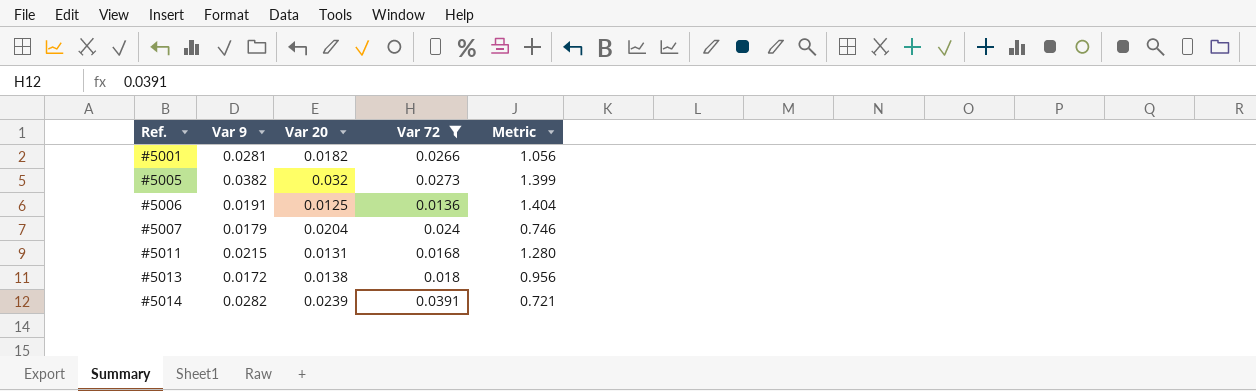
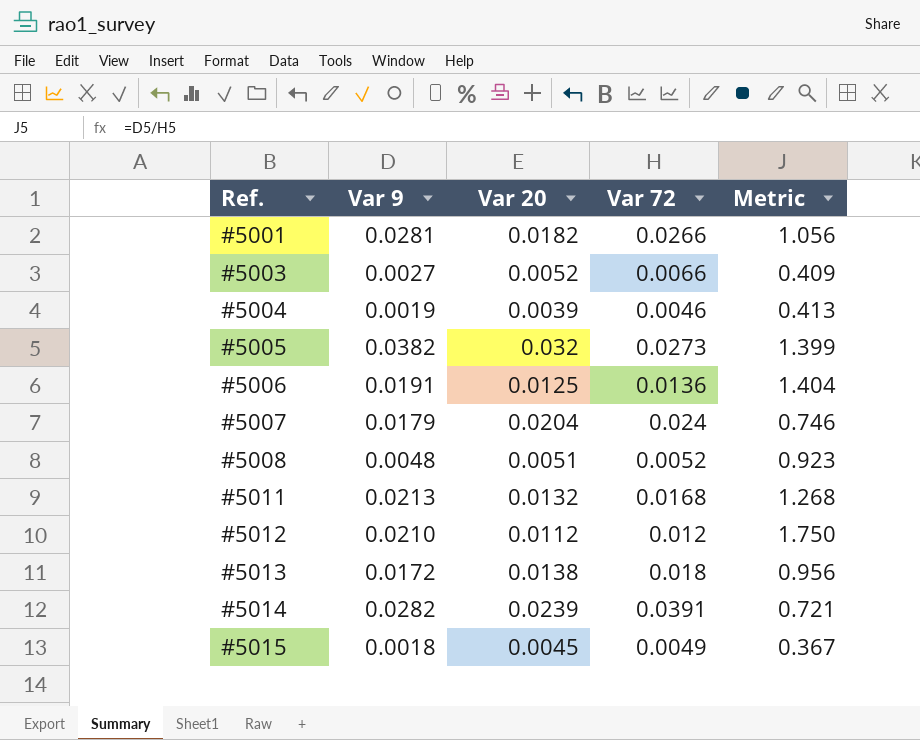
filter: Var 72 >= 0.0136 -> none
#5011 | Var 9: 0.0215 -> 0.0213
#5011 | Var 20: 0.0131 -> 0.0132
#5011 | Metric: 1.280 -> 1.268

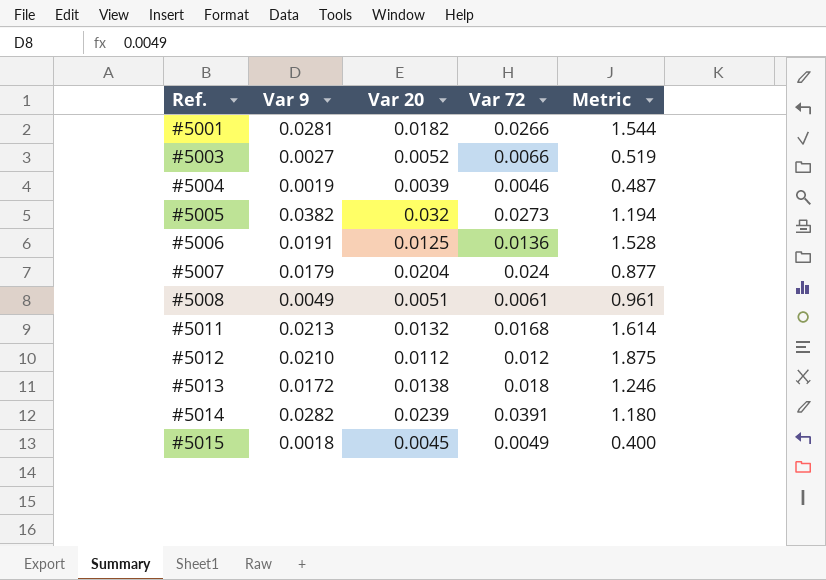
column Metric | formula: [Var 9] / [Var 72] -> [Var 9] / [Var 20]
#5008 | Var 9: 0.0048 -> 0.0049
#5008 | Var 72: 0.0052 -> 0.0061

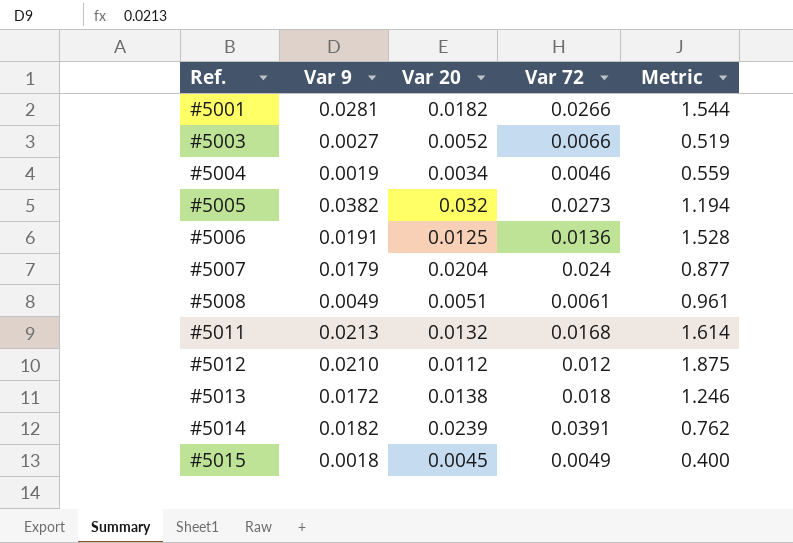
#5004 | Var 20: 0.0039 -> 0.0034
#5004 | Metric: 0.487 -> 0.559
#5014 | Var 9: 0.0282 -> 0.0182
#5014 | Metric: 1.180 -> 0.762

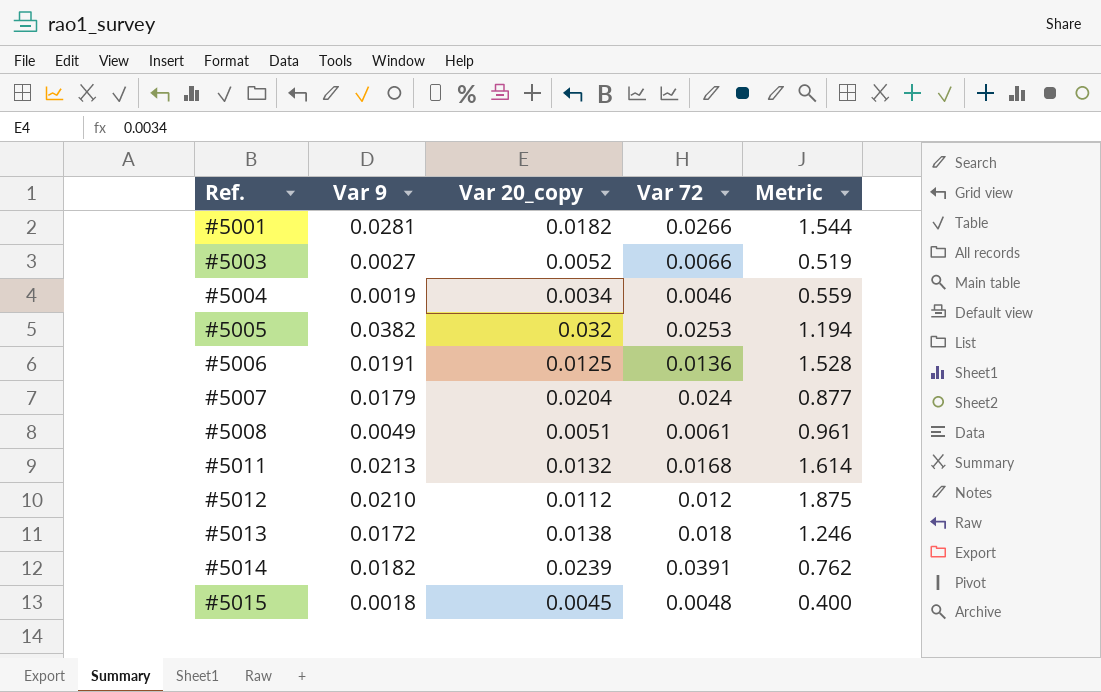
column name: Var 20 -> Var 20_copy
#5005 | Var 72: 0.0273 -> 0.0253
#5015 | Var 72: 0.0049 -> 0.0048

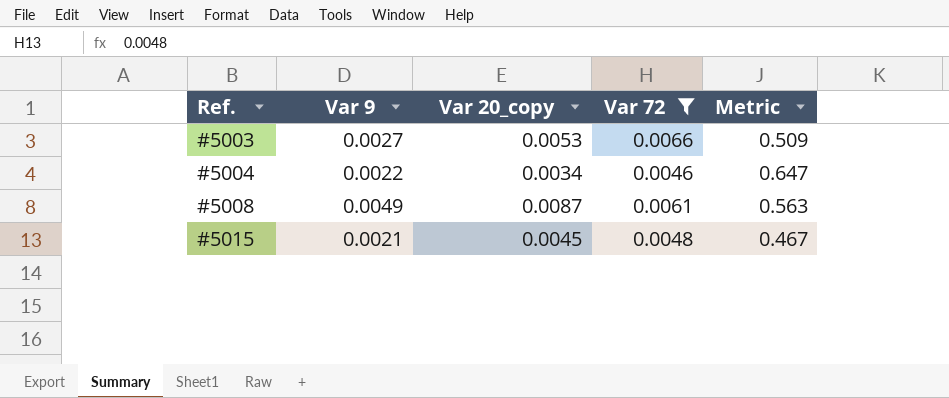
filter: none -> Var 72 <= 0.0066
#5003 | Var 20_copy: 0.0052 -> 0.0053
#5003 | Metric: 0.519 -> 0.509
#5004 | Var 9: 0.0019 -> 0.0022
#5004 | Metric: 0.559 -> 0.647
#5008 | Var 20_copy: 0.0051 -> 0.0087
#5008 | Metric: 0.961 -> 0.563
#5015 | Var 9: 0.0018 -> 0.0021
#5015 | Metric: 0.400 -> 0.467

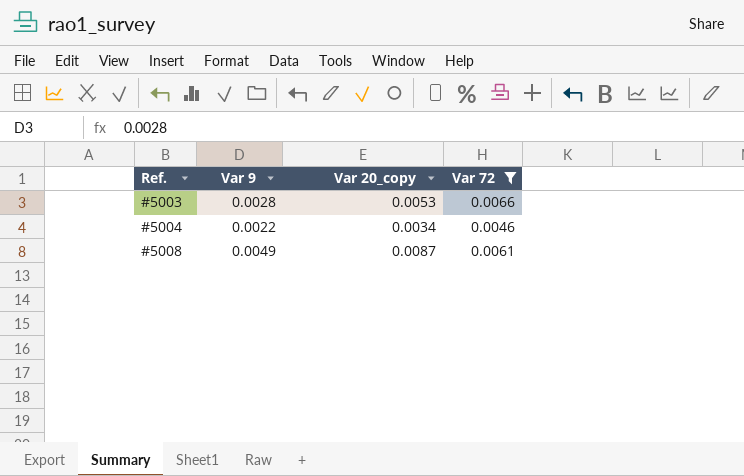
column Metric | formula: [Var 9] / [Var 20_copy] -> none
row #5015: 0.0021 | 0.0045 | 0.0048 | 0.467 -> none
#5003 | Var 9: 0.0027 -> 0.0028

